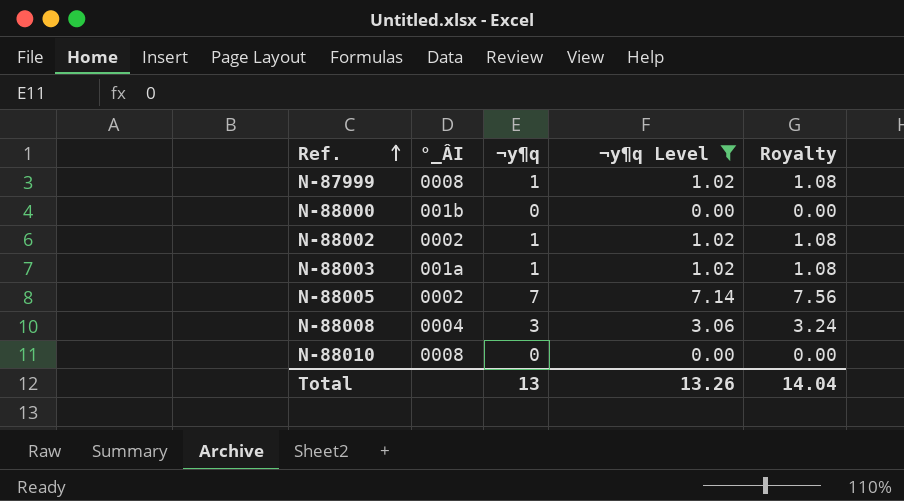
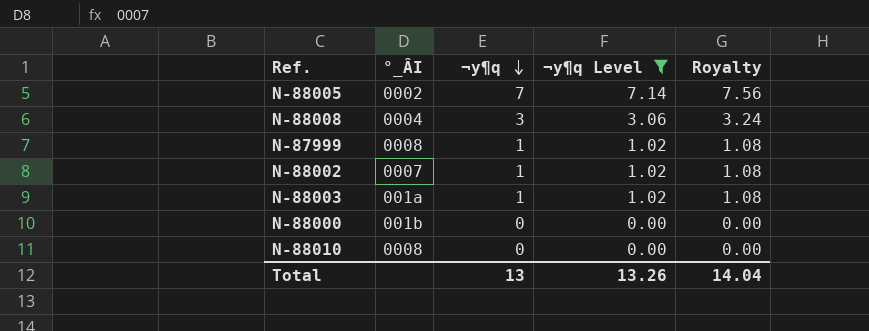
row order: Ref. ascending -> ¬y¶q descending
N-88002 | °_ÂI: 0002 -> 0007

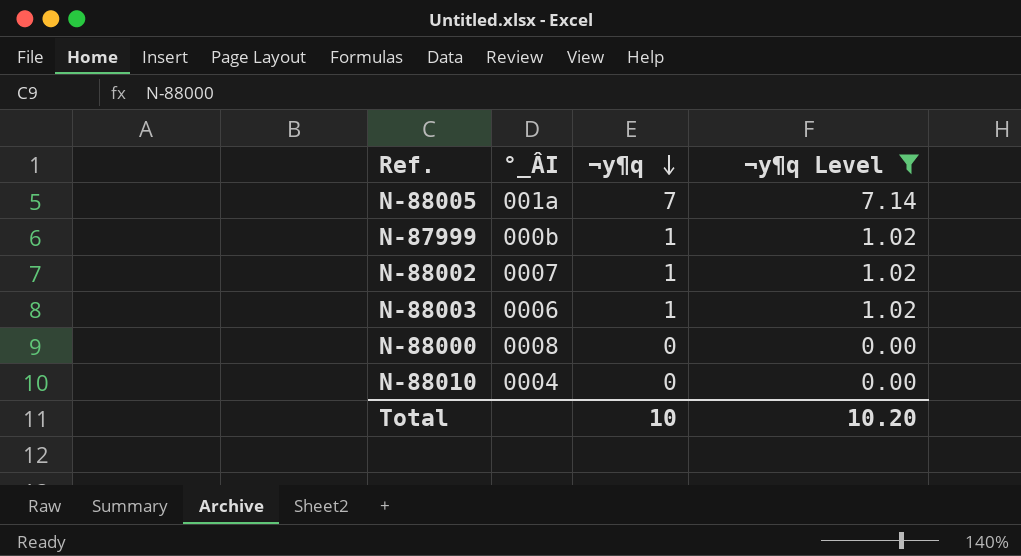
column Royalty | formula: [¬y¶q] * 1.08 -> none
row N-88008: 0004 | 3 | 3.06 | 3.24 -> none
N-88005 | °_ÂI: 0002 -> 001a
N-87999 | °_ÂI: 0008 -> 000b
N-88003 | °_ÂI: 001a -> 0006
N-88000 | °_ÂI: 001b -> 0008
N-88010 | °_ÂI: 0008 -> 0004
Total | ¬y¶q: 13 -> 10
Total | ¬y¶q Level: 13.26 -> 10.20

